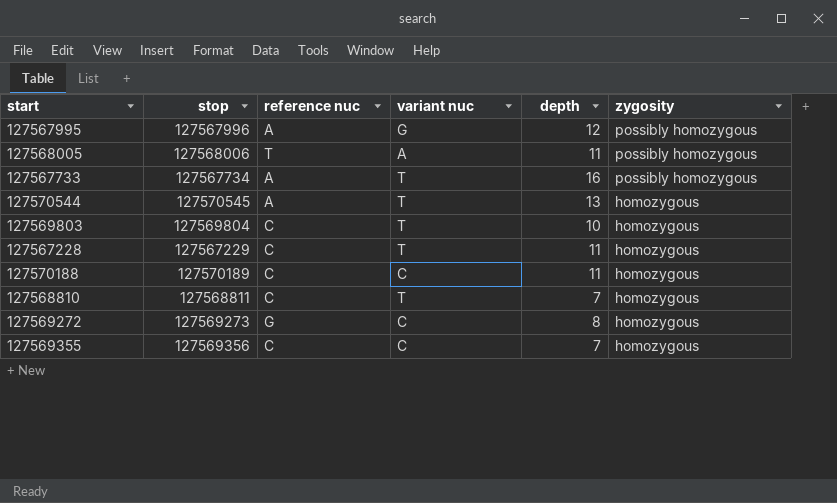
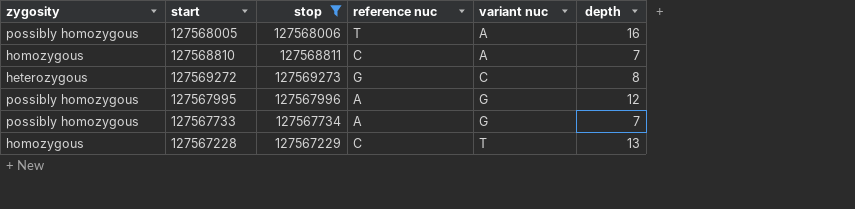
filter: none -> stop <= 127569273
row order: zygosity descending -> variant nuc ascending
column zygosity | position: 6 -> 1
127568005 | depth: 11 -> 16
127568810 | variant nuc: T -> A
127569272 | zygosity: homozygous -> heterozygous
127567733 | variant nuc: T -> G
127567733 | depth: 16 -> 7
127567228 | depth: 11 -> 13

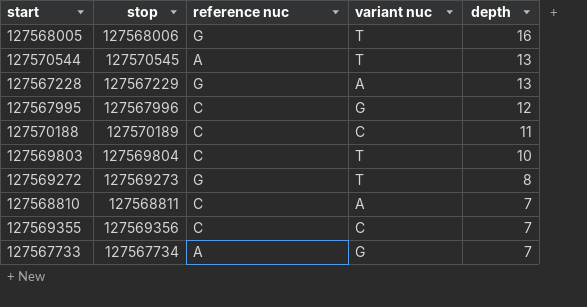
filter: stop <= 127569273 -> none
row order: variant nuc ascending -> depth descending
column zygosity | position: 1 -> none
127568005 | reference nuc: T -> G
127568005 | variant nuc: A -> T
127567228 | reference nuc: C -> G
127567228 | variant nuc: T -> A
127567995 | reference nuc: A -> C
127569272 | variant nuc: C -> T

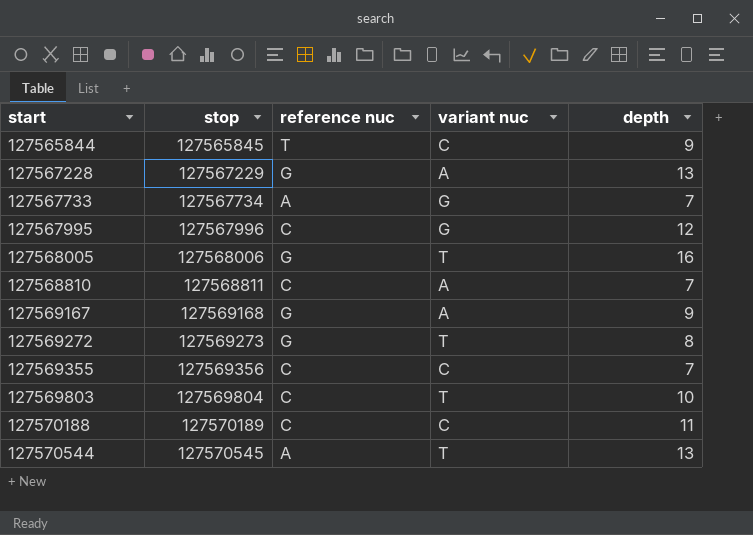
row order: depth descending -> start ascending
row 127565844: none -> 127565845 | T | C | 9
row 127569167: none -> 127569168 | G | A | 9

